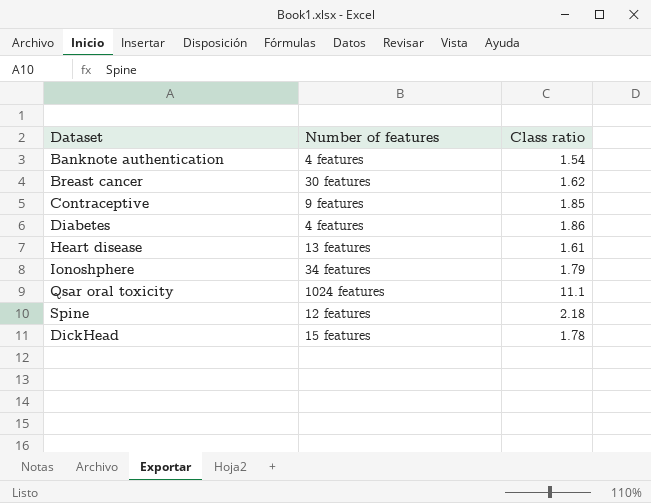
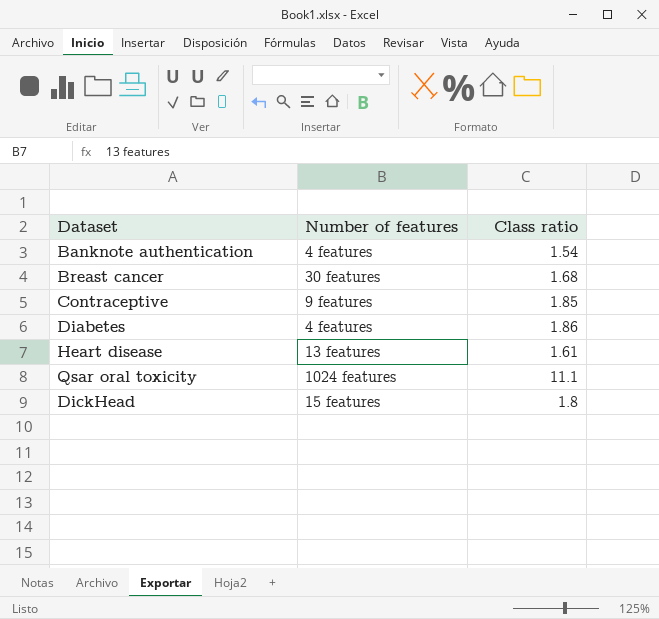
row Ionoshphere: 34 features | 1.79 -> none
row Spine: 12 features | 2.18 -> none
Breast cancer | Class ratio: 1.62 -> 1.68
DickHead | Class ratio: 1.78 -> 1.8

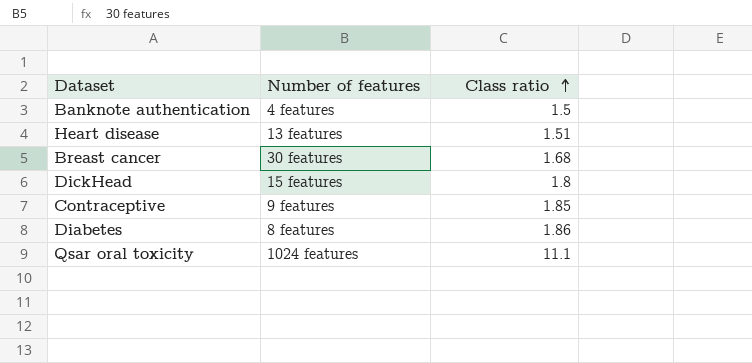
row order: none -> Class ratio ascending
Banknote authentication | Class ratio: 1.54 -> 1.5
Heart disease | Class ratio: 1.61 -> 1.51
Diabetes | Number of features: 4 features -> 8 features

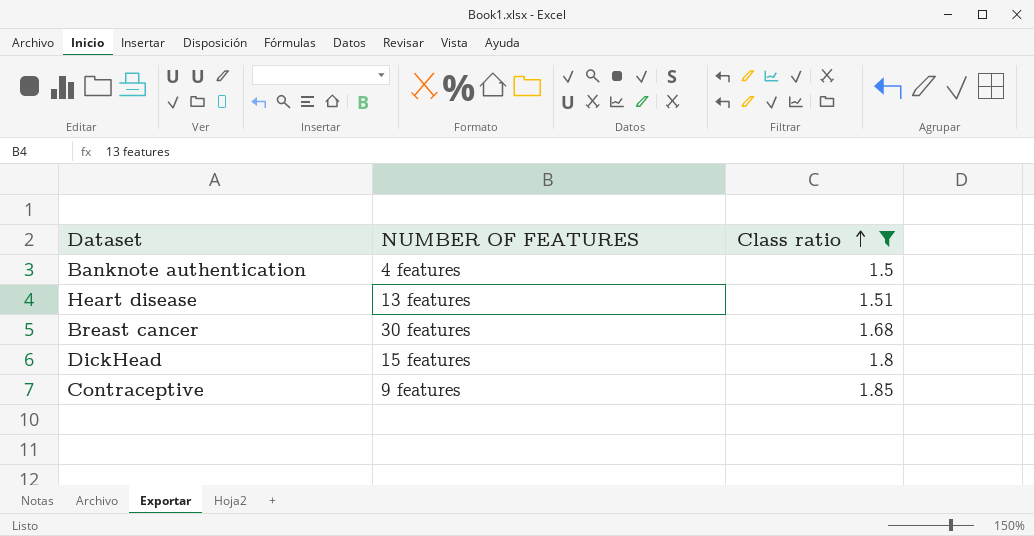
filter: none -> Class ratio <= 1.85
column name: Number of features -> NUMBER OF FEATURES

